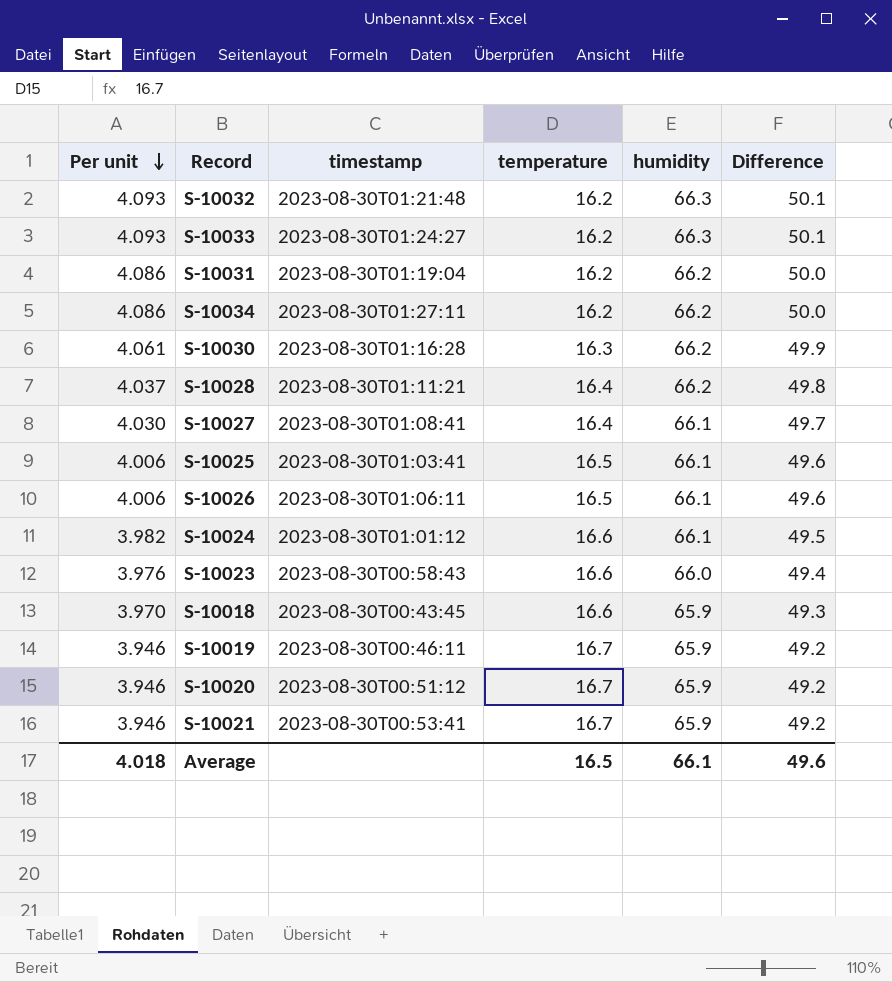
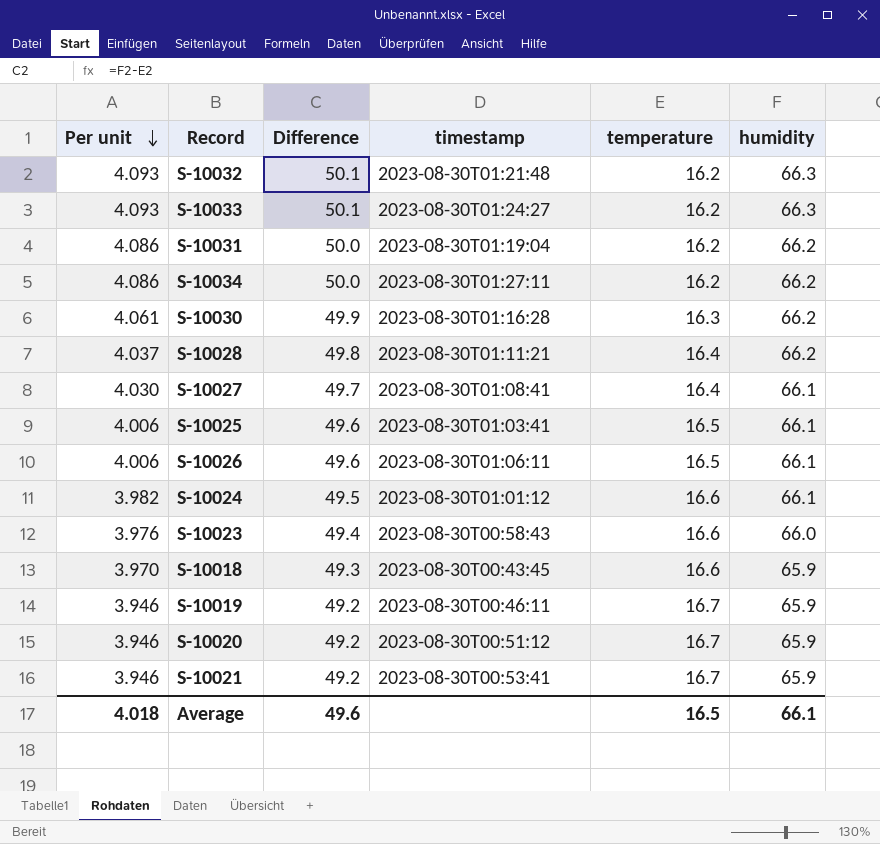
column Difference | position: 6 -> 3

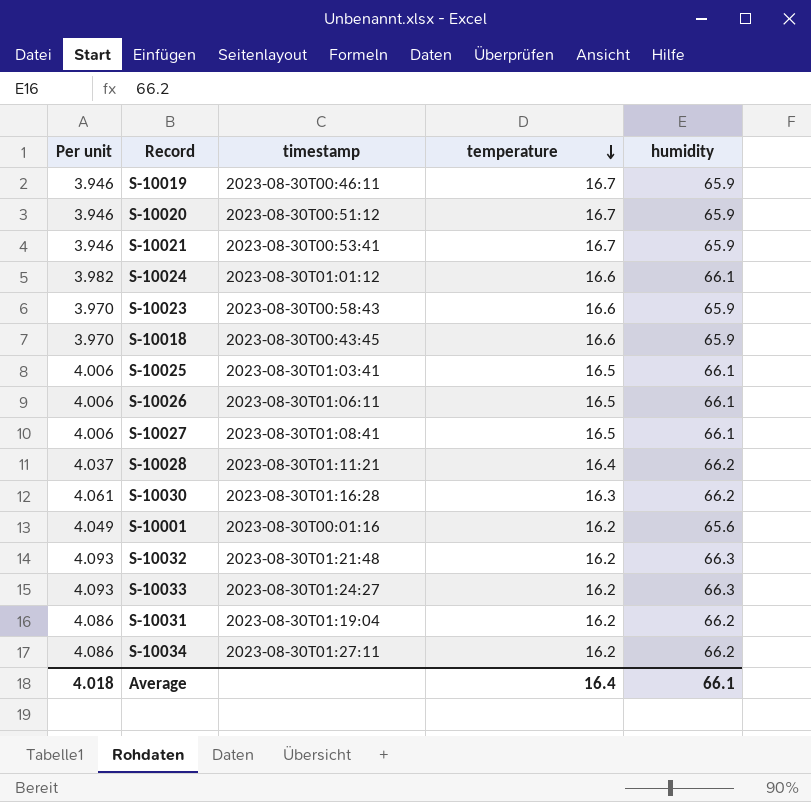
row order: Per unit descending -> temperature descending
column Difference | formula: [humidity] - [temperature] -> none
S-10023 | Per unit: 3.976 -> 3.970
S-10023 | humidity: 66.0 -> 65.9
S-10027 | Per unit: 4.030 -> 4.006
S-10027 | temperature: 16.4 -> 16.5
row S-10001: none -> 4.049 | 2023-08-30T00:01:16 | 16.2 | 65.6
Average | temperature: 16.5 -> 16.4

